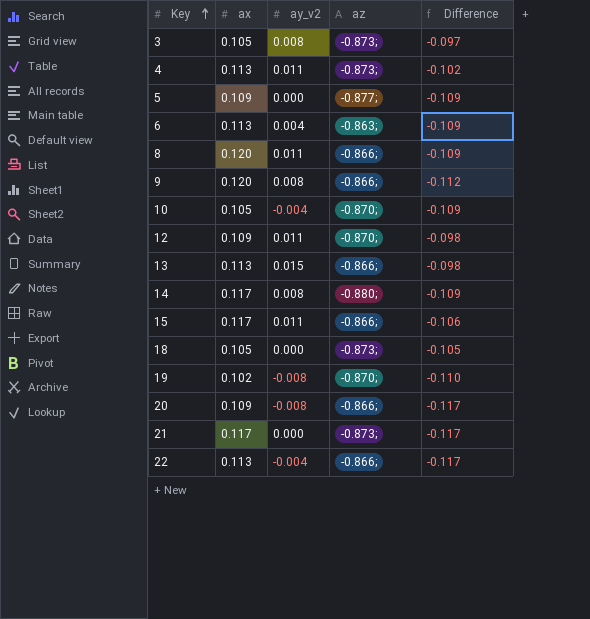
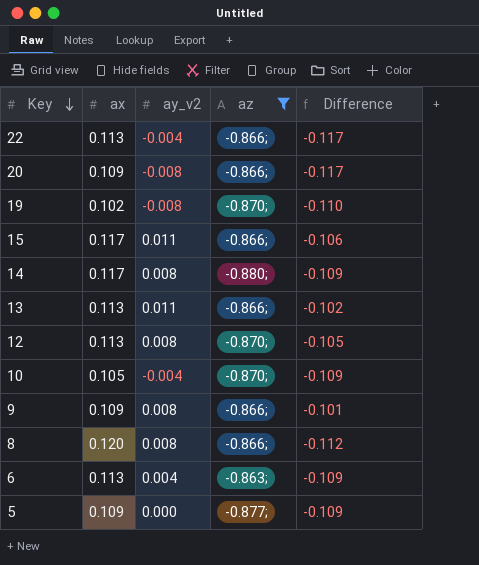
filter: none -> az != -0.873;
row order: Key ascending -> Key descending
13 | ay_v2: 0.015 -> 0.011
13 | Difference: -0.098 -> -0.102
12 | ax: 0.109 -> 0.113
12 | ay_v2: 0.011 -> 0.008
12 | Difference: -0.098 -> -0.105
9 | ax: 0.120 -> 0.109
9 | Difference: -0.112 -> -0.101
8 | ay_v2: 0.011 -> 0.008
8 | Difference: -0.109 -> -0.112

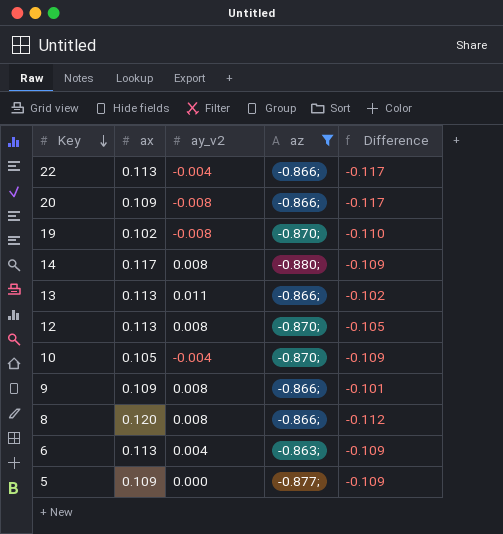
row 15: 0.117 | 0.011 | -0.866; | -0.106 -> none

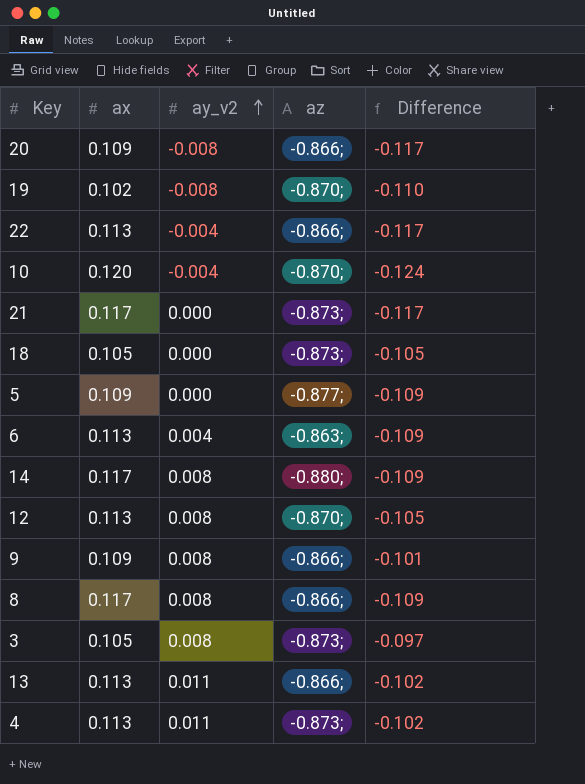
filter: az != -0.873; -> none
row order: Key descending -> ay_v2 ascending
10 | ax: 0.105 -> 0.120
10 | Difference: -0.109 -> -0.124
8 | ax: 0.120 -> 0.117
8 | Difference: -0.112 -> -0.109

